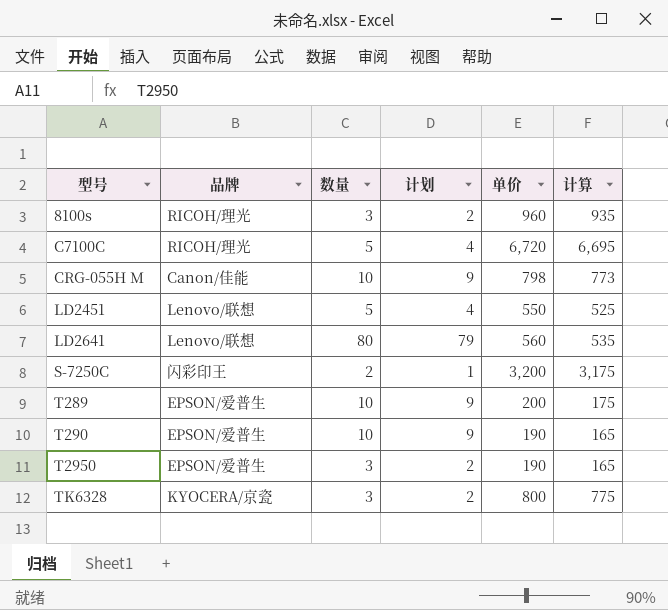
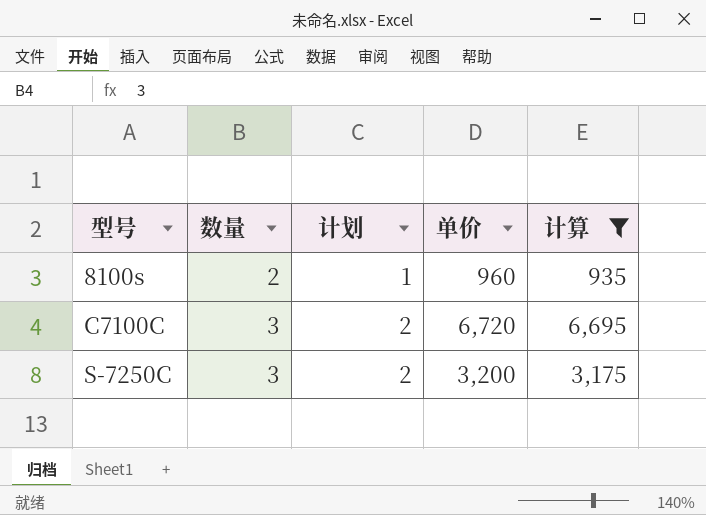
filter: none -> 计算 >= 935
column 品牌 | position: 2 -> none
8100s | 数量: 3 -> 2
8100s | 计划: 2 -> 1
C7100C | 数量: 5 -> 3
C7100C | 计划: 4 -> 2
S-7250C | 数量: 2 -> 3
S-7250C | 计划: 1 -> 2

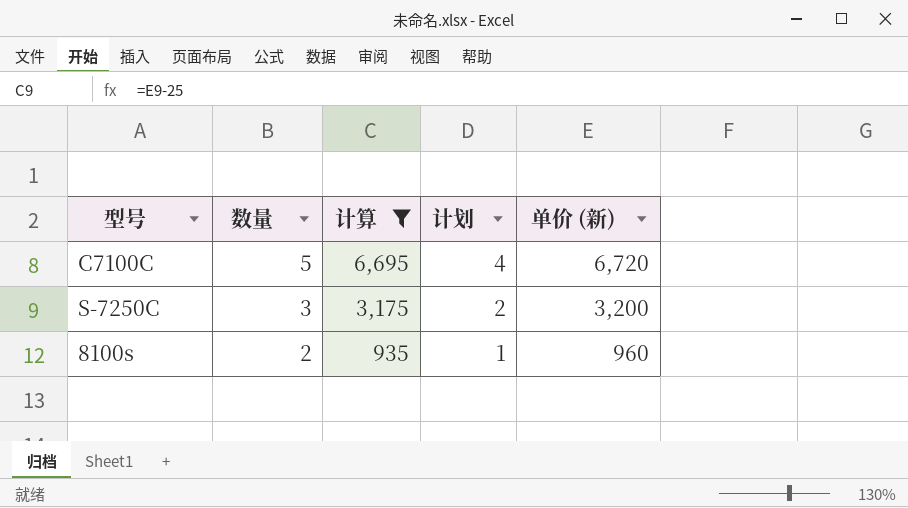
row order: 型号 ascending -> 数量 descending
column 计算 | position: 5 -> 3
column name: 单价 -> 单价 (新)
C7100C | 数量: 3 -> 5
C7100C | 计划: 2 -> 4

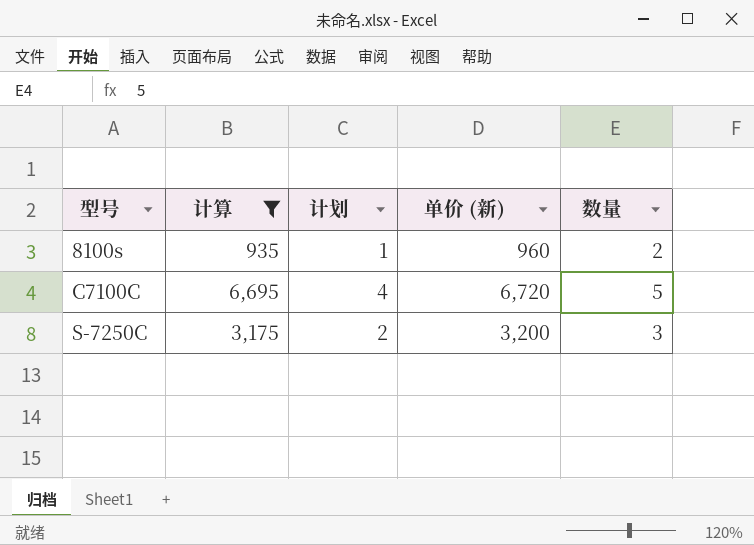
row order: 数量 descending -> 型号 ascending
column 数量 | position: 2 -> 5

